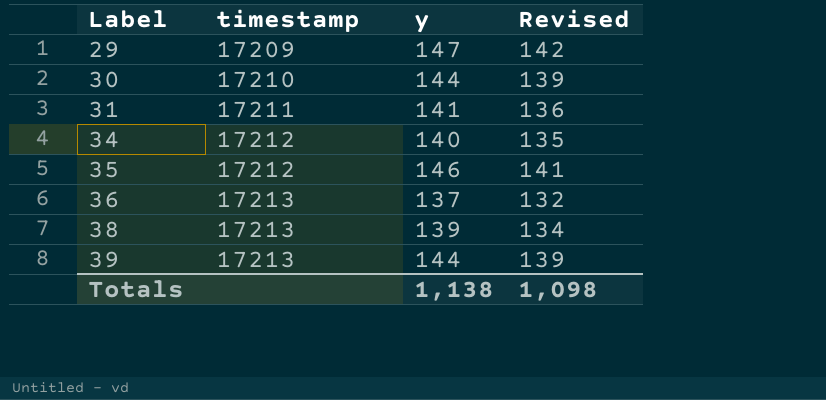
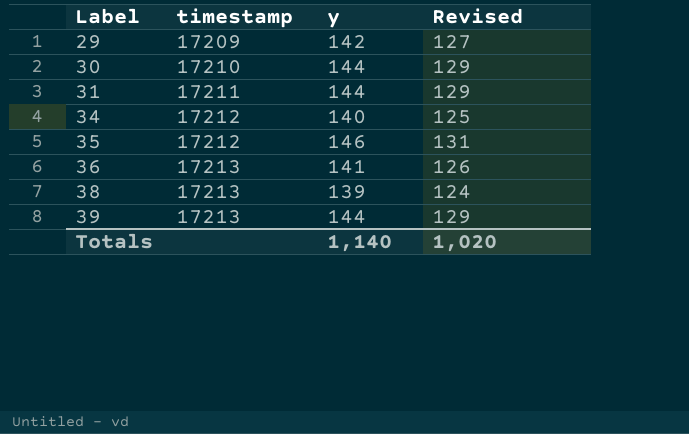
column Revised | formula: [y] - 5 -> [y] - 15
29 | y: 147 -> 142
31 | y: 141 -> 144
36 | y: 137 -> 141
Totals | y: 1,138 -> 1,140
Totals | Revised: 1,098 -> 1,020

